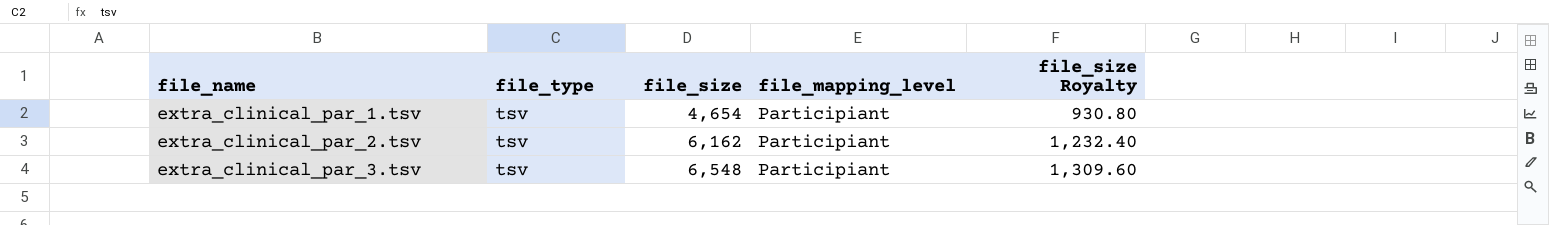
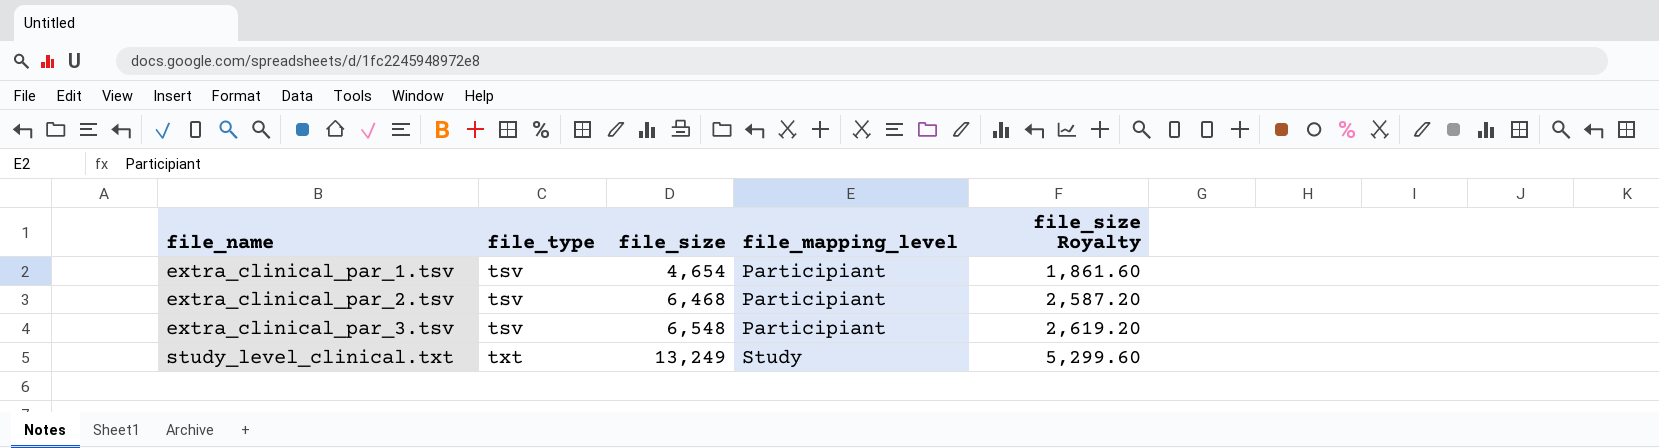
column file_size Royalty | formula: [file_size] * 0.2 -> [file_size] * 0.4
extra_clinical_par_2.tsv | file_size: 6,162 -> 6,468
row study_level_clinical.txt: none -> txt | 13,249 | Study | 5,299.60

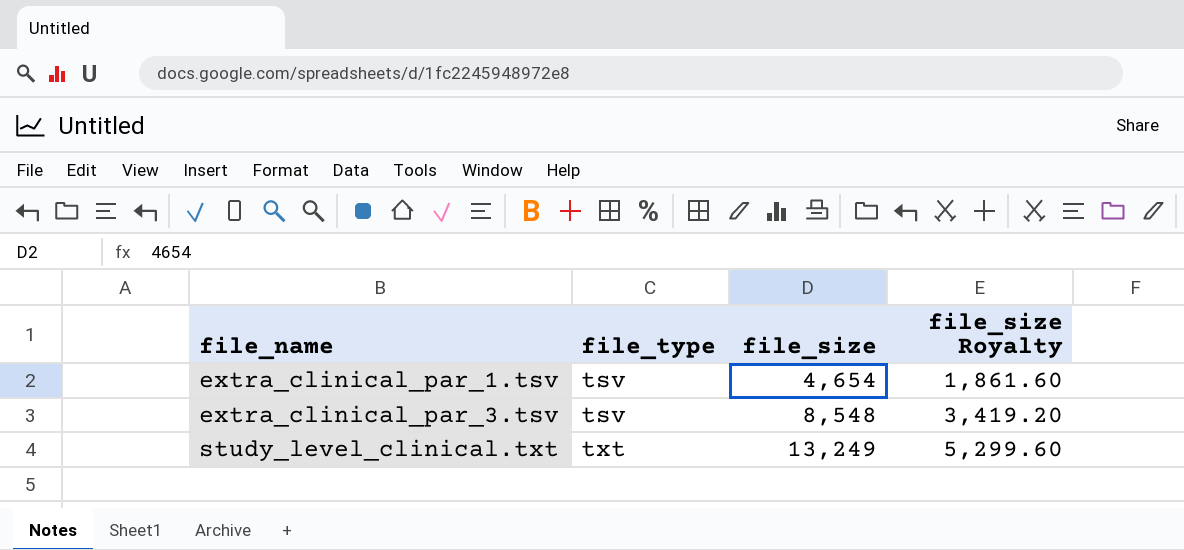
column file_mapping_level | position: 4 -> none
row extra_clinical_par_2.tsv: tsv | 6,468 | Participiant | 2,587.20 -> none
extra_clinical_par_3.tsv | file_size: 6,548 -> 8,548
extra_clinical_par_3.tsv | file_size Royalty: 2,619.20 -> 3,419.20

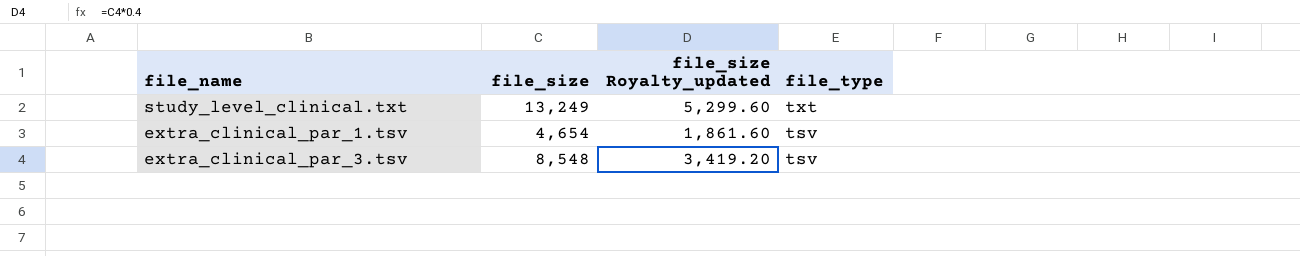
row order: file_name ascending -> file_type descending
column name: file_size Royalty -> file_size Royalty_updated
column file_type | position: 2 -> 4

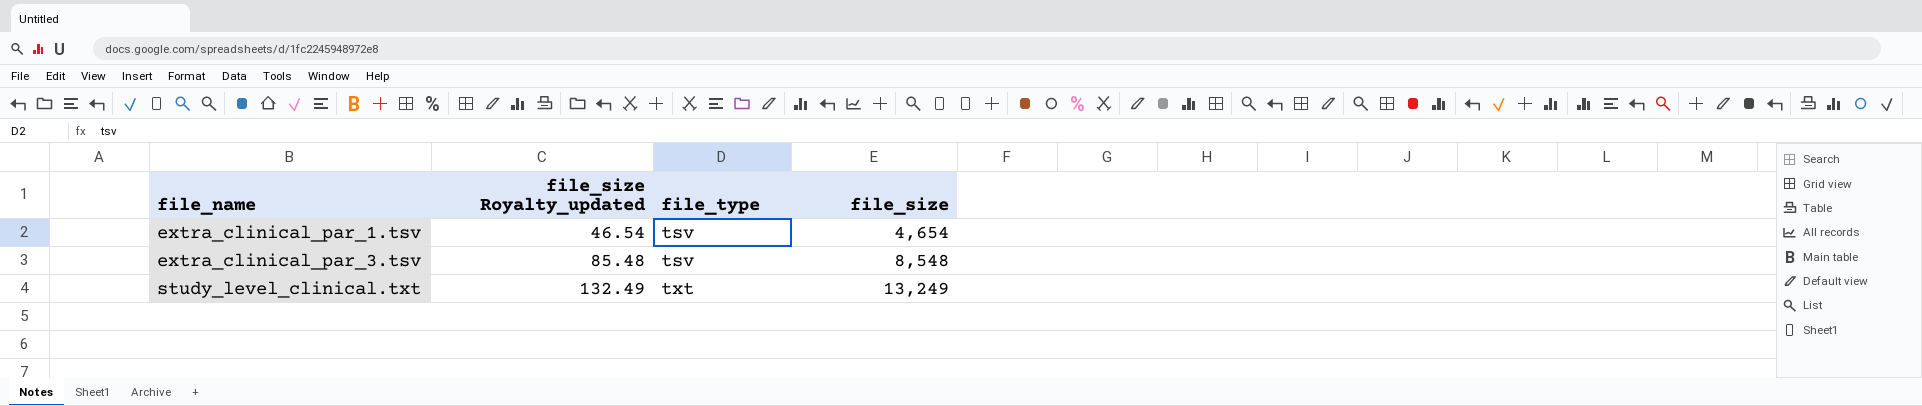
row order: file_type descending -> file_name ascending
column file_size Royalty_updated | formula: [file_size] * 0.4 -> [file_size] * 0.01
column file_size | position: 2 -> 4

